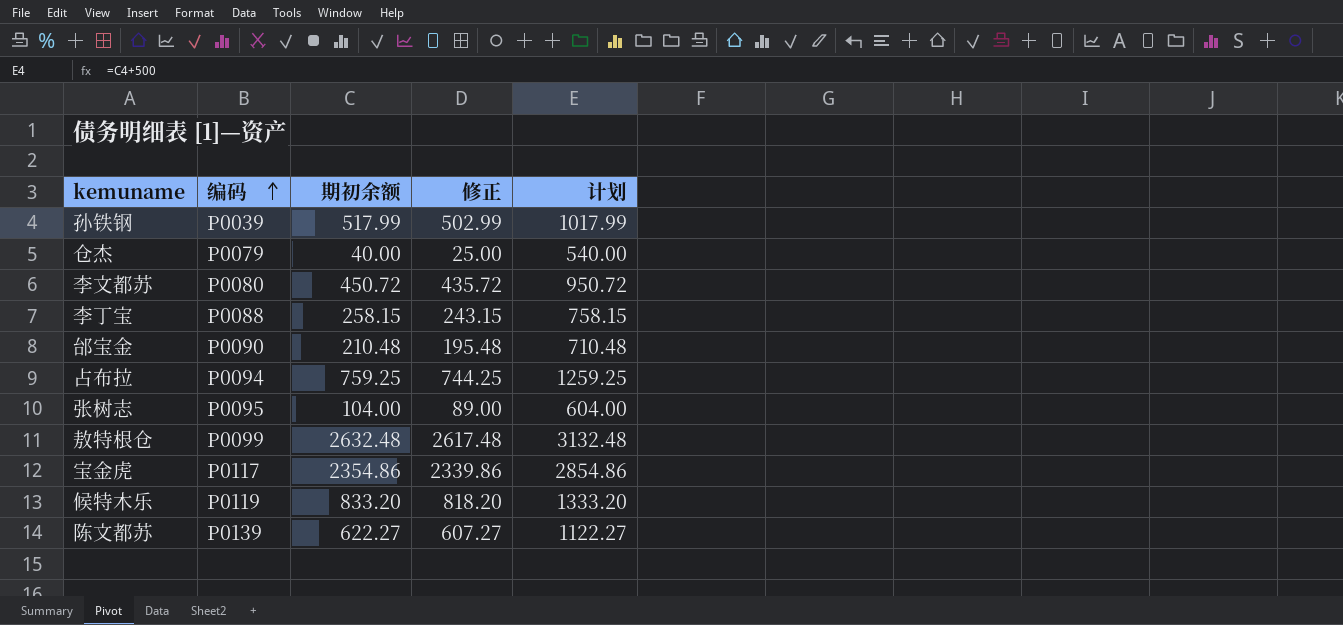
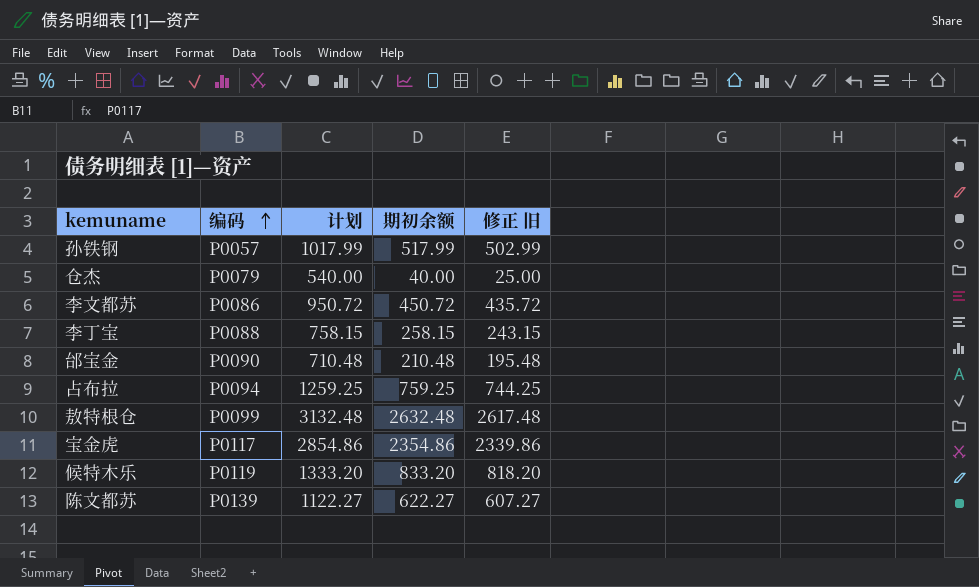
column 计划 | position: 5 -> 3
column name: 修正 -> 修正 旧
row 张树志: P0095 | 104.00 | 89.00 | 604.00 -> none
孙铁钢 | 编码: P0039 -> P0057
李文都苏 | 编码: P0080 -> P0086

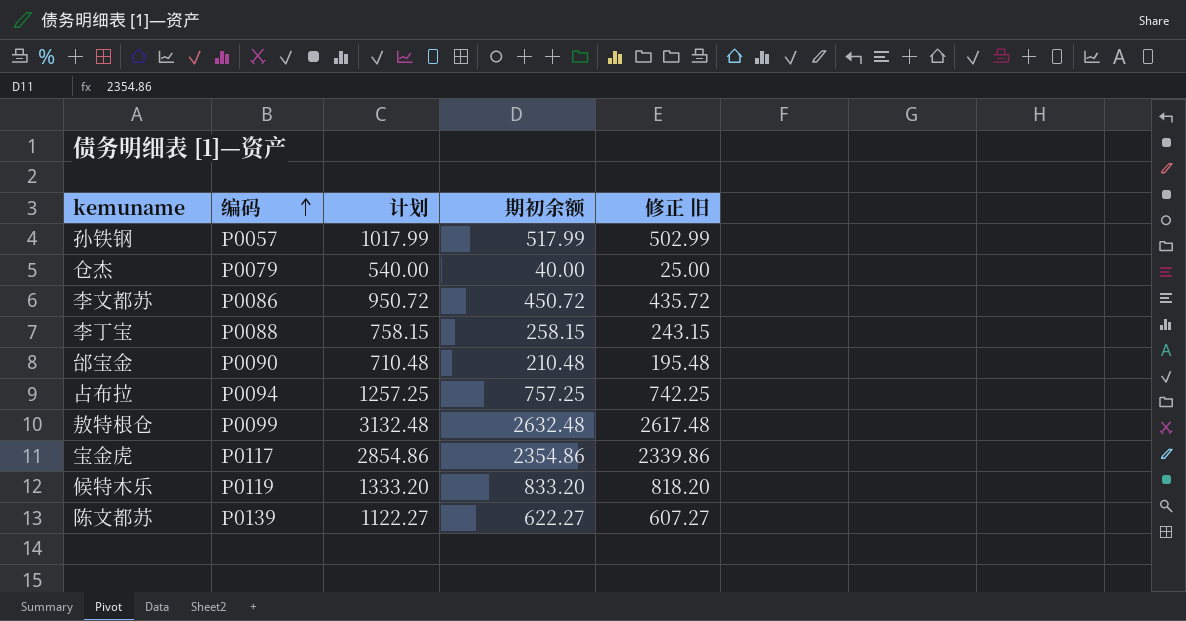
占布拉 | 计划: 1259.25 -> 1257.25
占布拉 | 期初余额: 759.25 -> 757.25
占布拉 | 修正 旧: 744.25 -> 742.25

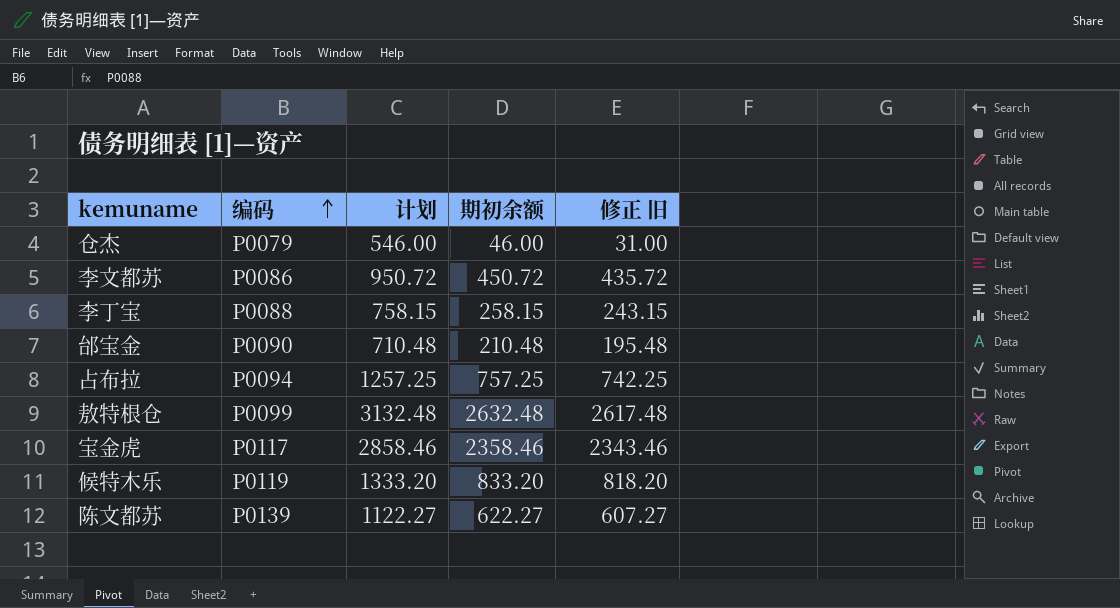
row 孙铁钢: P0057 | 1017.99 | 517.99 | 502.99 -> none
仓杰 | 计划: 540.00 -> 546.00
仓杰 | 期初余额: 40.00 -> 46.00
仓杰 | 修正 旧: 25.00 -> 31.00
宝金虎 | 计划: 2854.86 -> 2858.46
宝金虎 | 期初余额: 2354.86 -> 2358.46
宝金虎 | 修正 旧: 2339.86 -> 2343.46

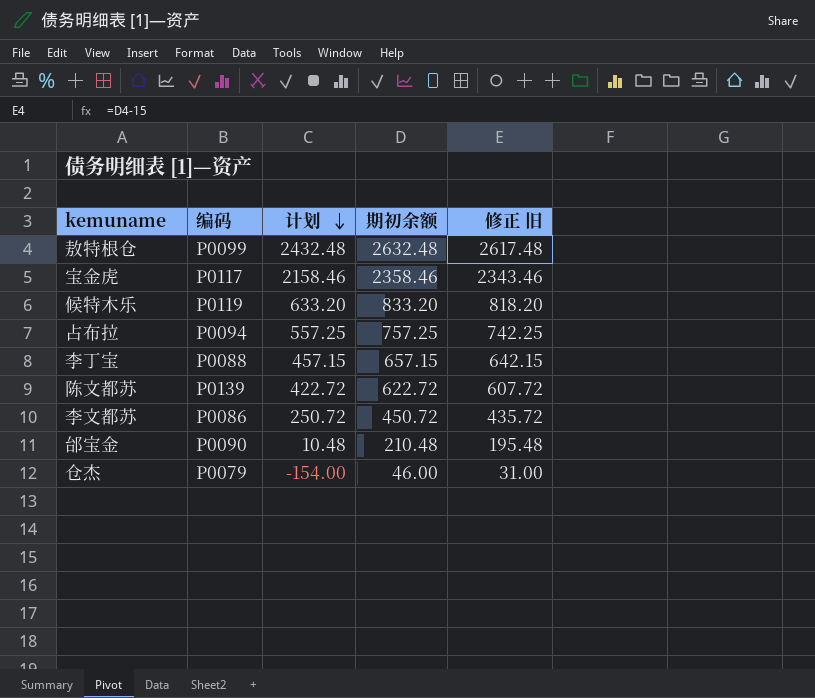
row order: 编码 ascending -> 计划 descending
column 计划 | formula: [期初余额] + 500 -> [期初余额] - 200
李丁宝 | 期初余额: 258.15 -> 657.15
李丁宝 | 修正 旧: 243.15 -> 642.15
陈文都苏 | 期初余额: 622.27 -> 622.72
陈文都苏 | 修正 旧: 607.27 -> 607.72

